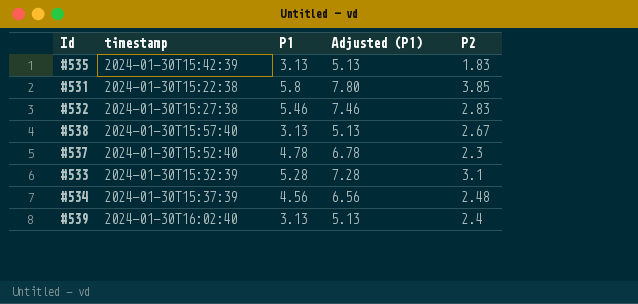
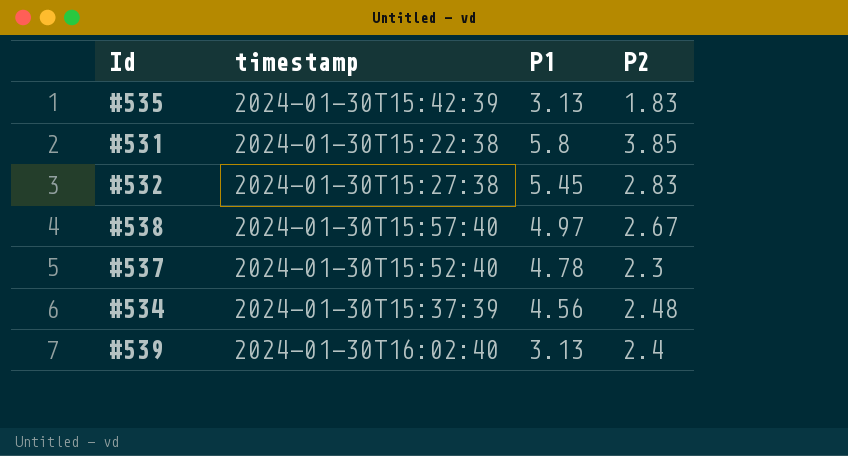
column Adjusted (P1) | formula: [P1] + 2 -> none
row #533: 2024-01-30T15:32:39 | 5.28 | 7.28 | 3.1 -> none
#532 | P1: 5.46 -> 5.45
#538 | P1: 3.13 -> 4.97

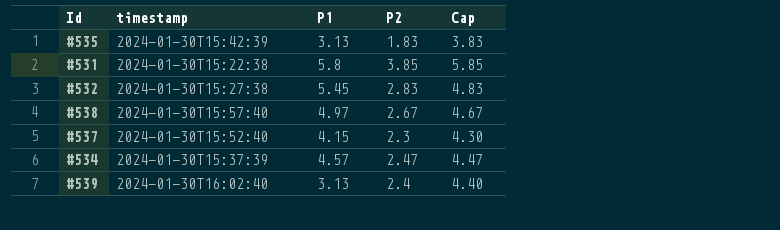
column Cap | formula: none -> [P2] + 2
#537 | P1: 4.78 -> 4.15
#534 | P1: 4.56 -> 4.57
#534 | P2: 2.48 -> 2.47

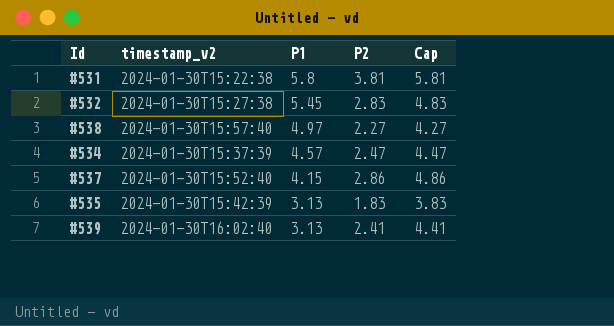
row order: none -> P1 descending
column name: timestamp -> timestamp_v2
#531 | P2: 3.85 -> 3.81
#531 | Cap: 5.85 -> 5.81
#538 | P2: 2.67 -> 2.27
#538 | Cap: 4.67 -> 4.27
#537 | P2: 2.3 -> 2.86
#537 | Cap: 4.30 -> 4.86
#539 | P2: 2.4 -> 2.41
#539 | Cap: 4.40 -> 4.41

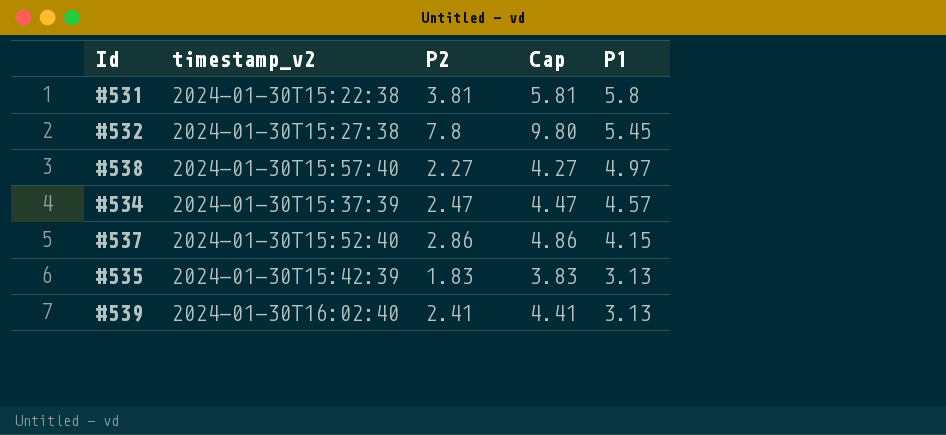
column P1 | position: 3 -> 5
#532 | P2: 2.83 -> 7.8
#532 | Cap: 4.83 -> 9.80

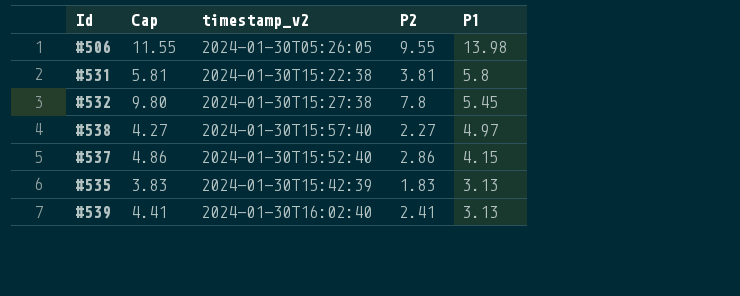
column Cap | position: 4 -> 2
row #534: 2024-01-30T15:37:39 | 2.47 | 4.47 | 4.57 -> none
row #506: none -> 11.55 | 2024-01-30T05:26:05 | 9.55 | 13.98

